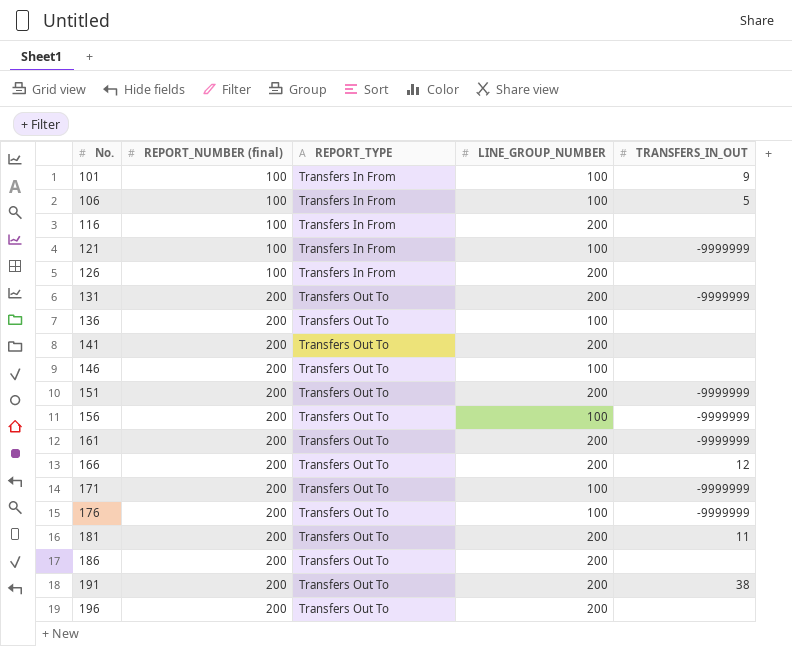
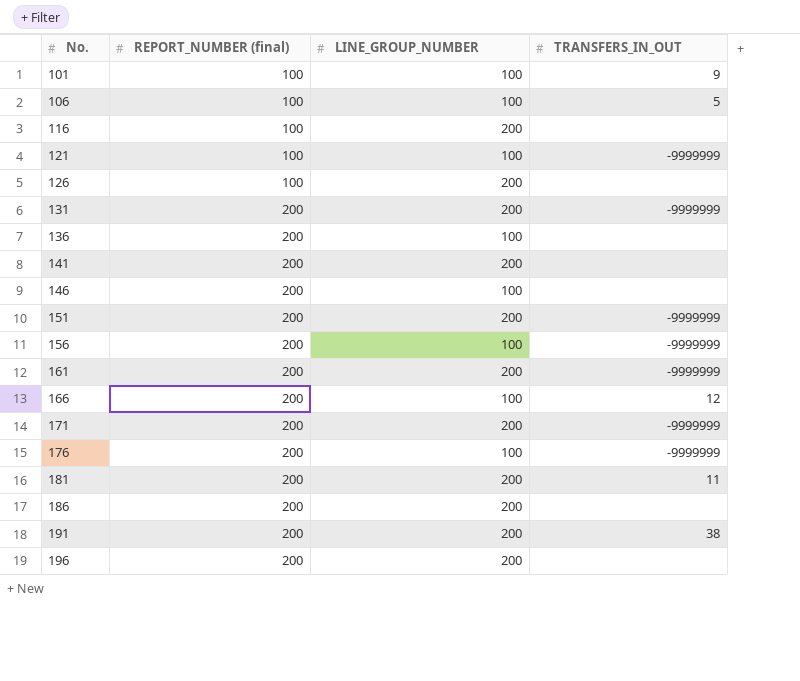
column REPORT_TYPE | position: 3 -> none
166 | LINE_GROUP_NUMBER: 200 -> 100
171 | LINE_GROUP_NUMBER: 100 -> 200

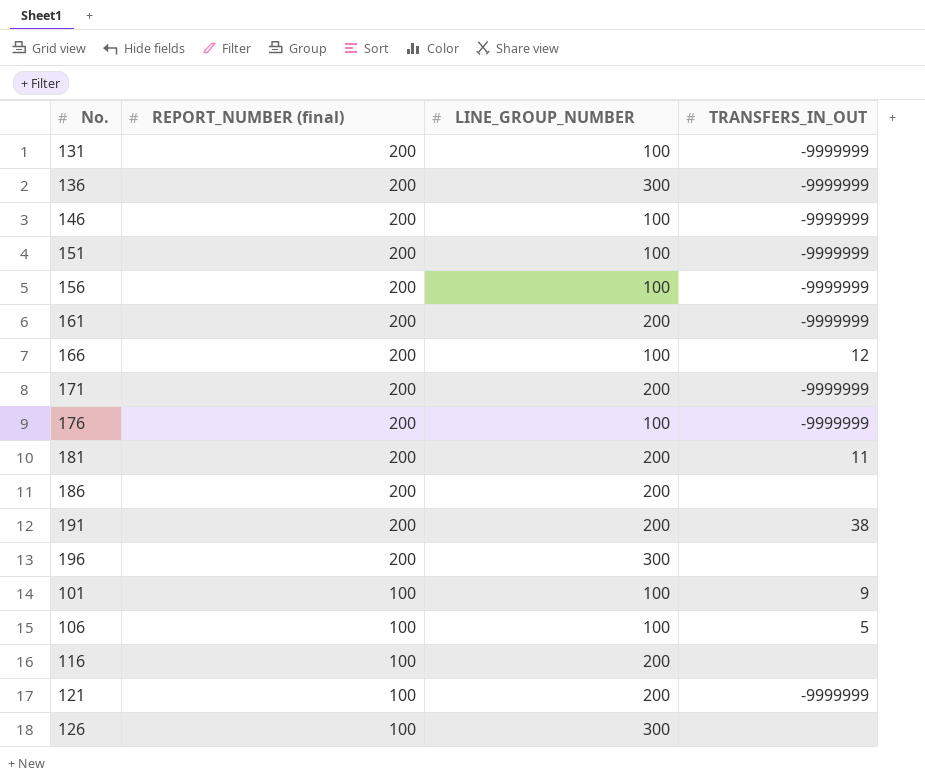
row order: No. ascending -> REPORT_NUMBER (final) descending
row 141: 200 | 200 | none -> none
131 | LINE_GROUP_NUMBER: 200 -> 100
136 | LINE_GROUP_NUMBER: 100 -> 300
136 | TRANSFERS_IN_OUT: none -> -9999999
146 | TRANSFERS_IN_OUT: none -> -9999999
151 | LINE_GROUP_NUMBER: 200 -> 100
196 | LINE_GROUP_NUMBER: 200 -> 300
121 | LINE_GROUP_NUMBER: 100 -> 200
126 | LINE_GROUP_NUMBER: 200 -> 300

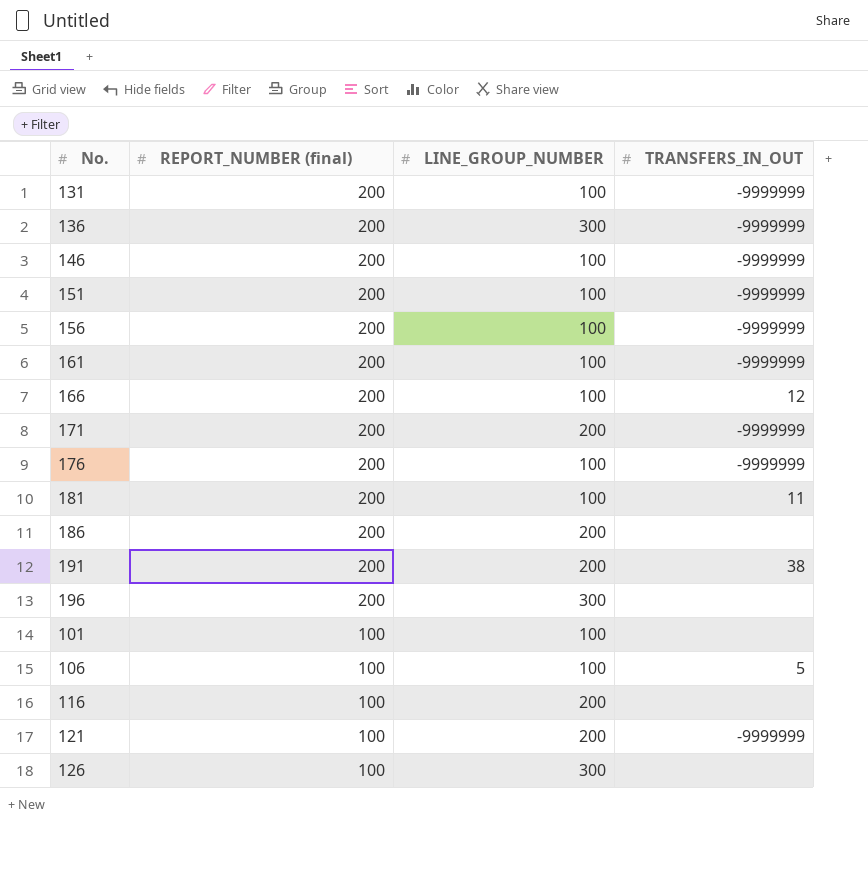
161 | LINE_GROUP_NUMBER: 200 -> 100
181 | LINE_GROUP_NUMBER: 200 -> 100
101 | TRANSFERS_IN_OUT: 9 -> none

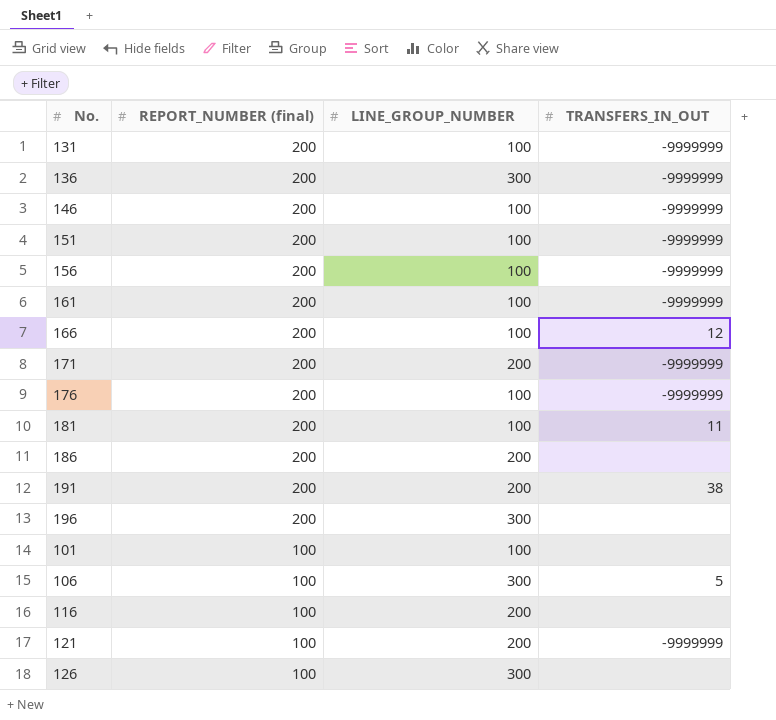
106 | LINE_GROUP_NUMBER: 100 -> 300

